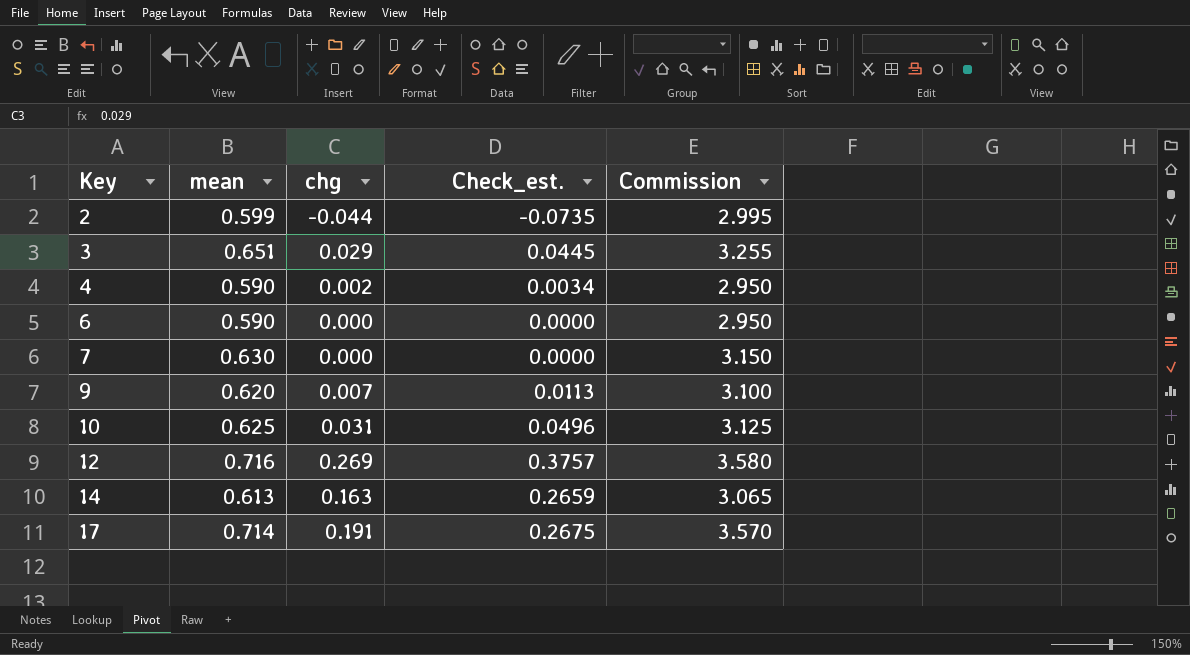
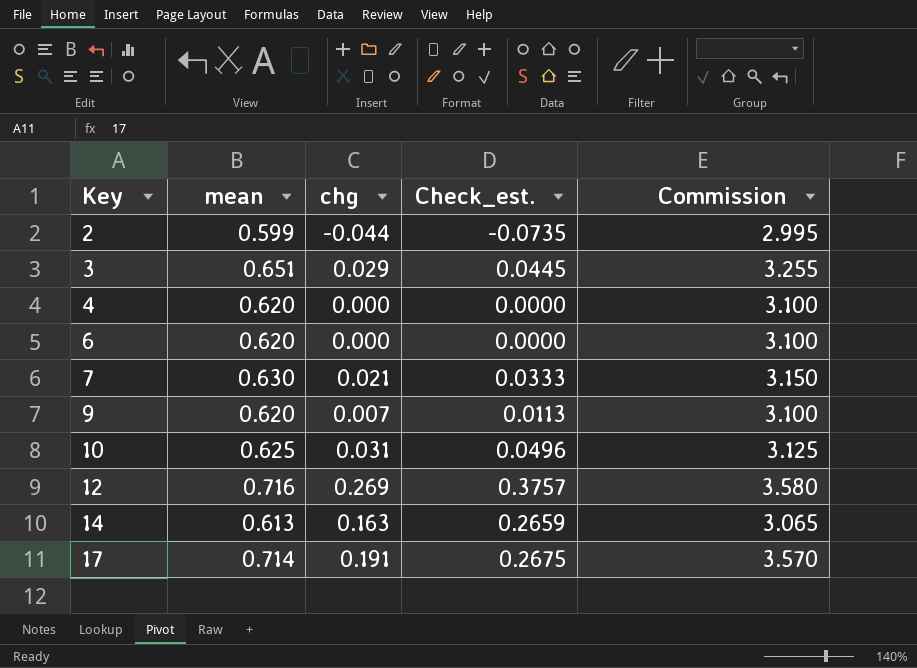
4 | mean: 0.590 -> 0.620
4 | chg: 0.002 -> 0.000
4 | Check_est.: 0.0034 -> 0.0000
4 | Commission: 2.950 -> 3.100
6 | mean: 0.590 -> 0.620
6 | Commission: 2.950 -> 3.100
7 | chg: 0.000 -> 0.021
7 | Check_est.: 0.0000 -> 0.0333

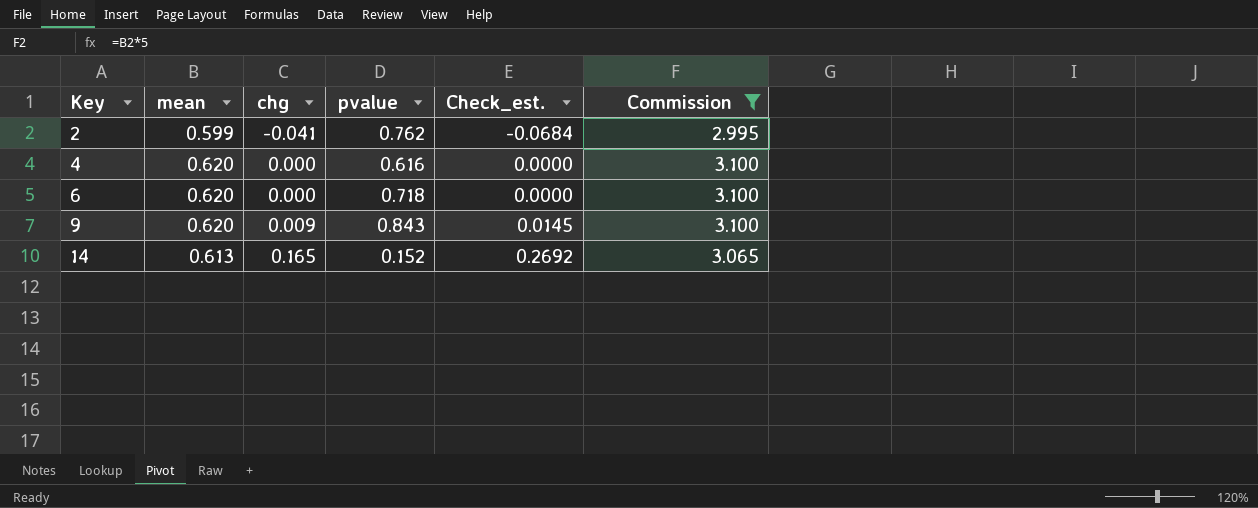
filter: none -> Commission <= 3.100
column pvalue | position: none -> 4
2 | chg: -0.044 -> -0.041
2 | Check_est.: -0.0735 -> -0.0684
9 | chg: 0.007 -> 0.009
9 | Check_est.: 0.0113 -> 0.0145
14 | chg: 0.163 -> 0.165
14 | Check_est.: 0.2659 -> 0.2692

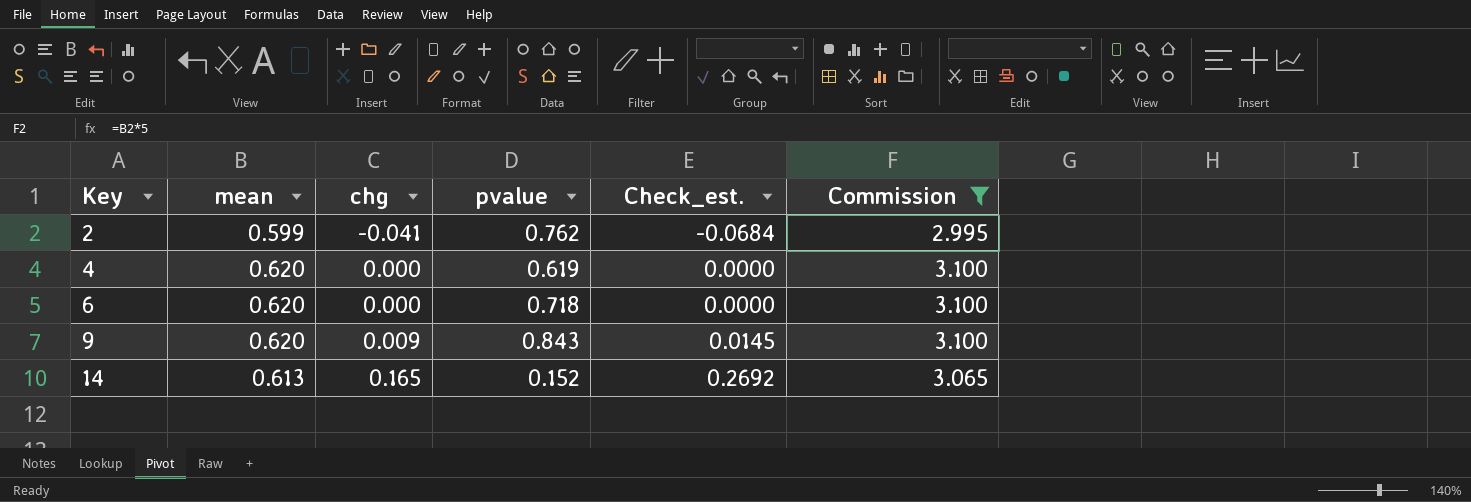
4 | pvalue: 0.616 -> 0.619

